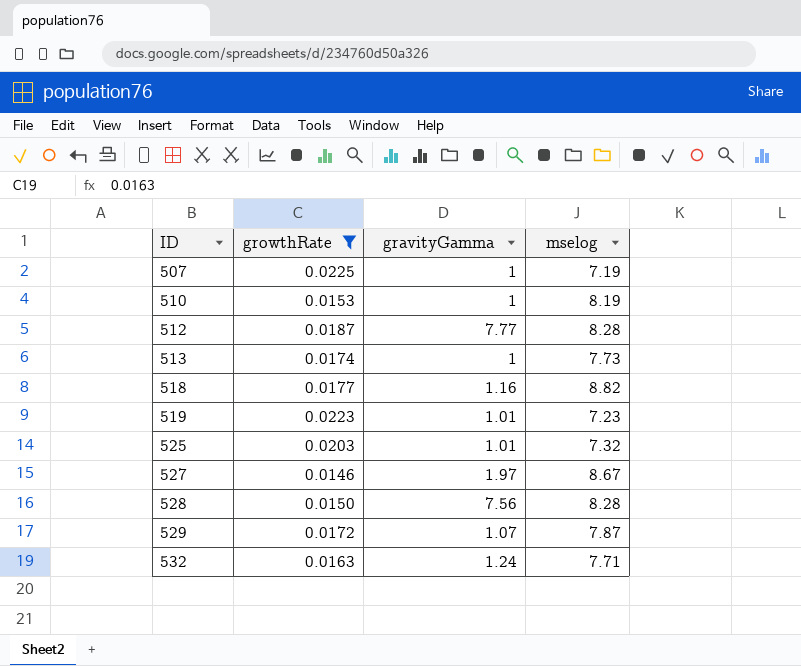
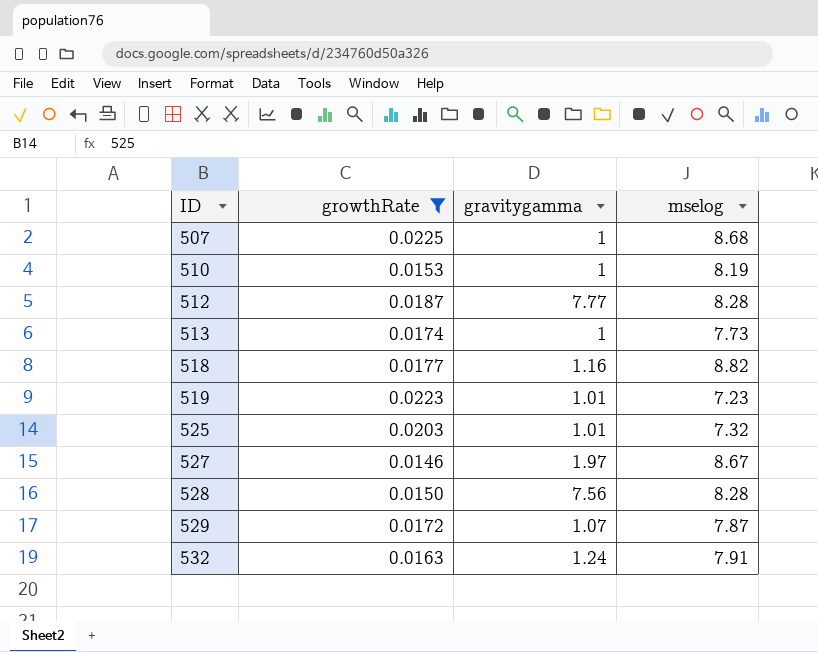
column name: gravityGamma -> gravitygamma
507 | mselog: 7.19 -> 8.68
532 | mselog: 7.71 -> 7.91

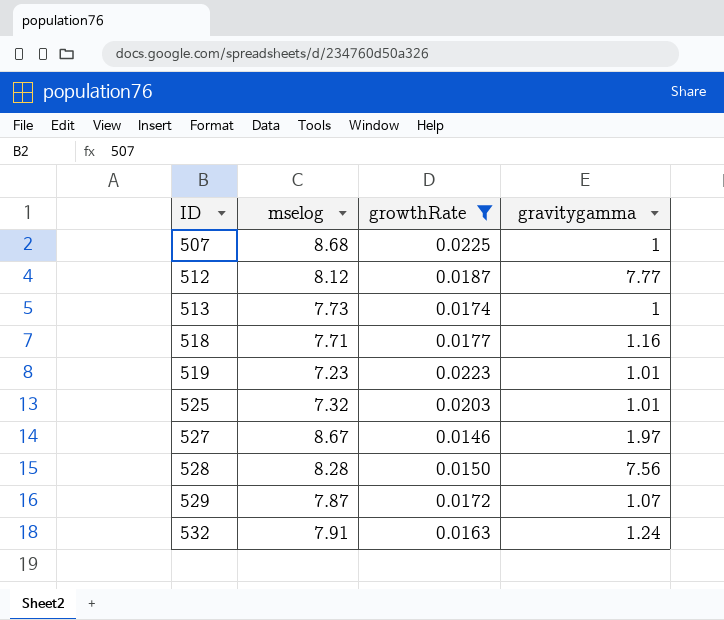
column mselog | position: 4 -> 2
row 510: 0.0153 | 1 | 8.19 -> none
512 | mselog: 8.28 -> 8.12
518 | mselog: 8.82 -> 7.71

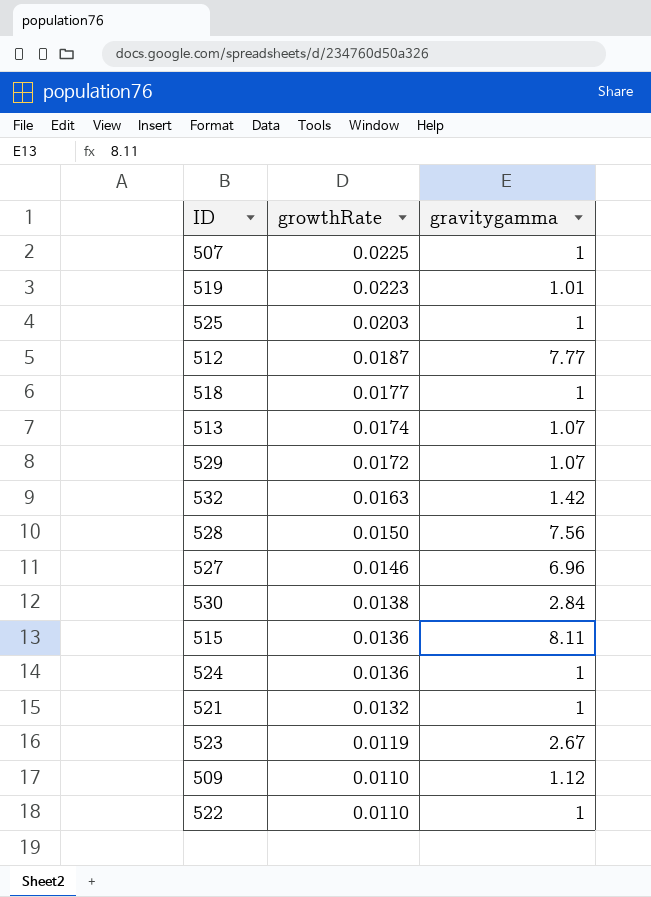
filter: growthRate >= 0.0146 -> none
row order: ID ascending -> growthRate descending
column mselog | position: 2 -> none
525 | gravitygamma: 1.01 -> 1
518 | gravitygamma: 1.16 -> 1
513 | gravitygamma: 1 -> 1.07
532 | gravitygamma: 1.24 -> 1.42
527 | gravitygamma: 1.97 -> 6.96

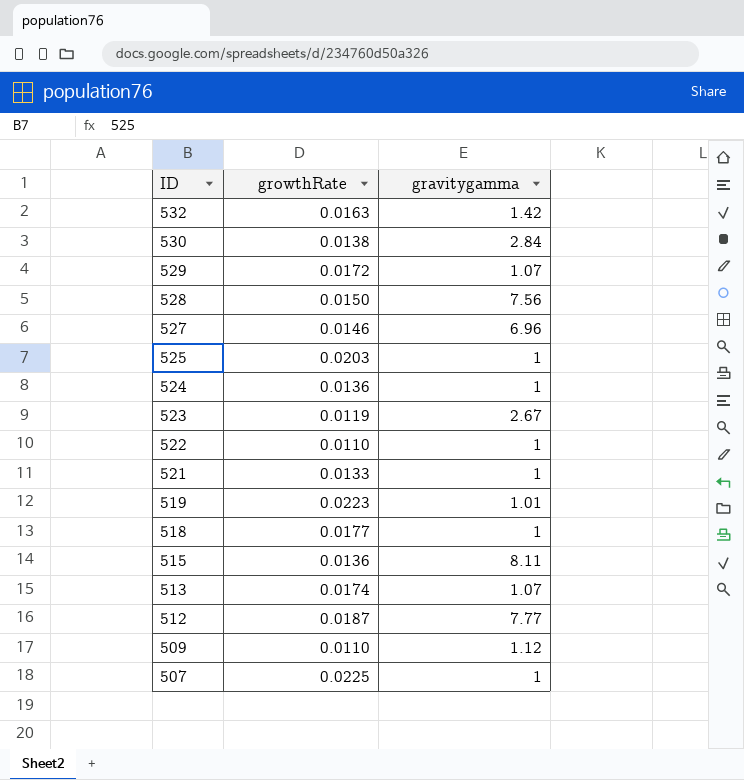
row order: growthRate descending -> ID descending
521 | growthRate: 0.0132 -> 0.0133

